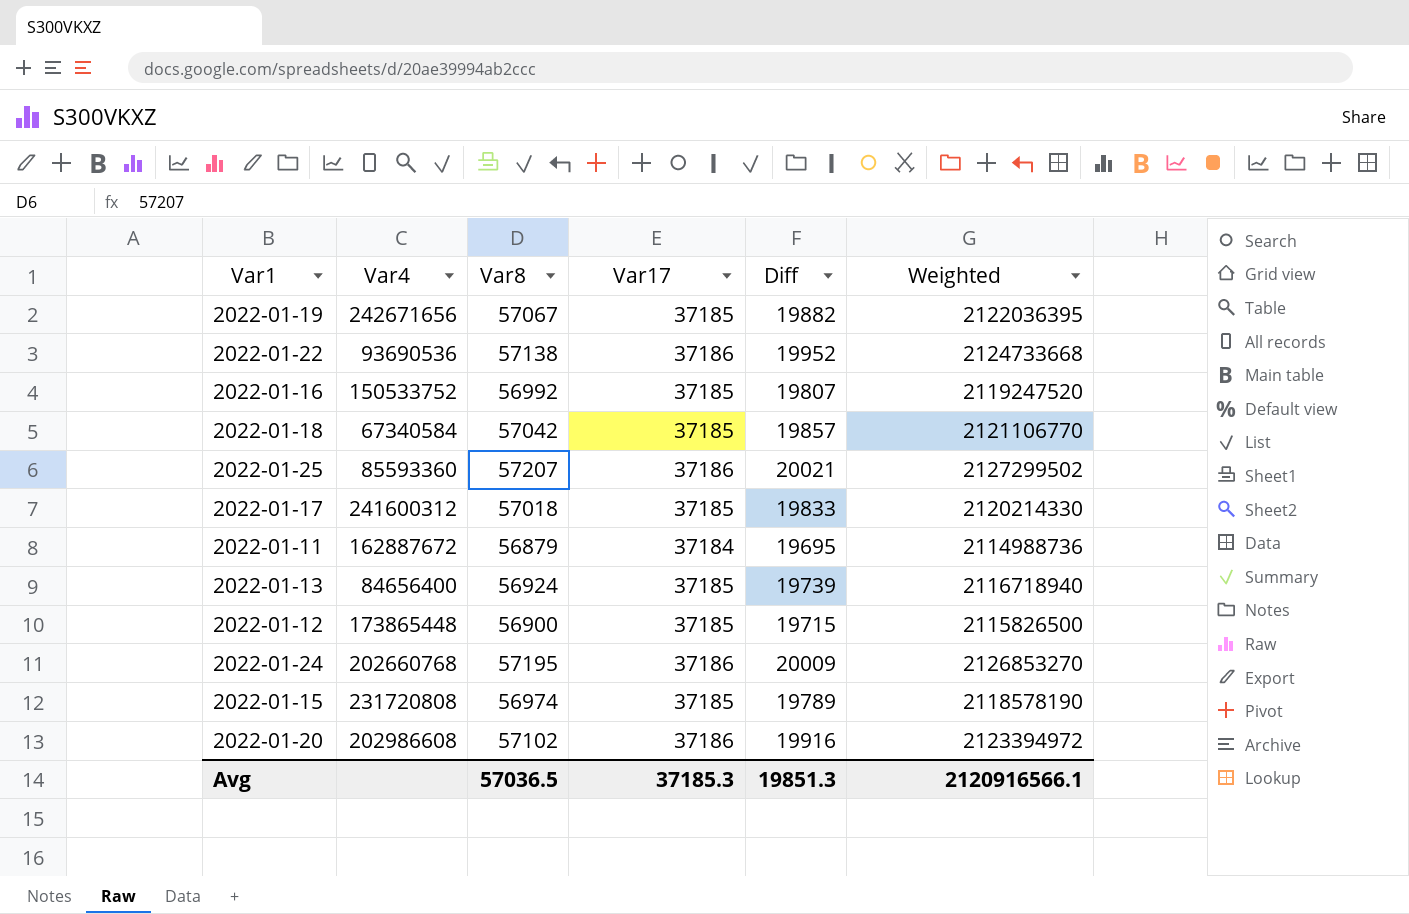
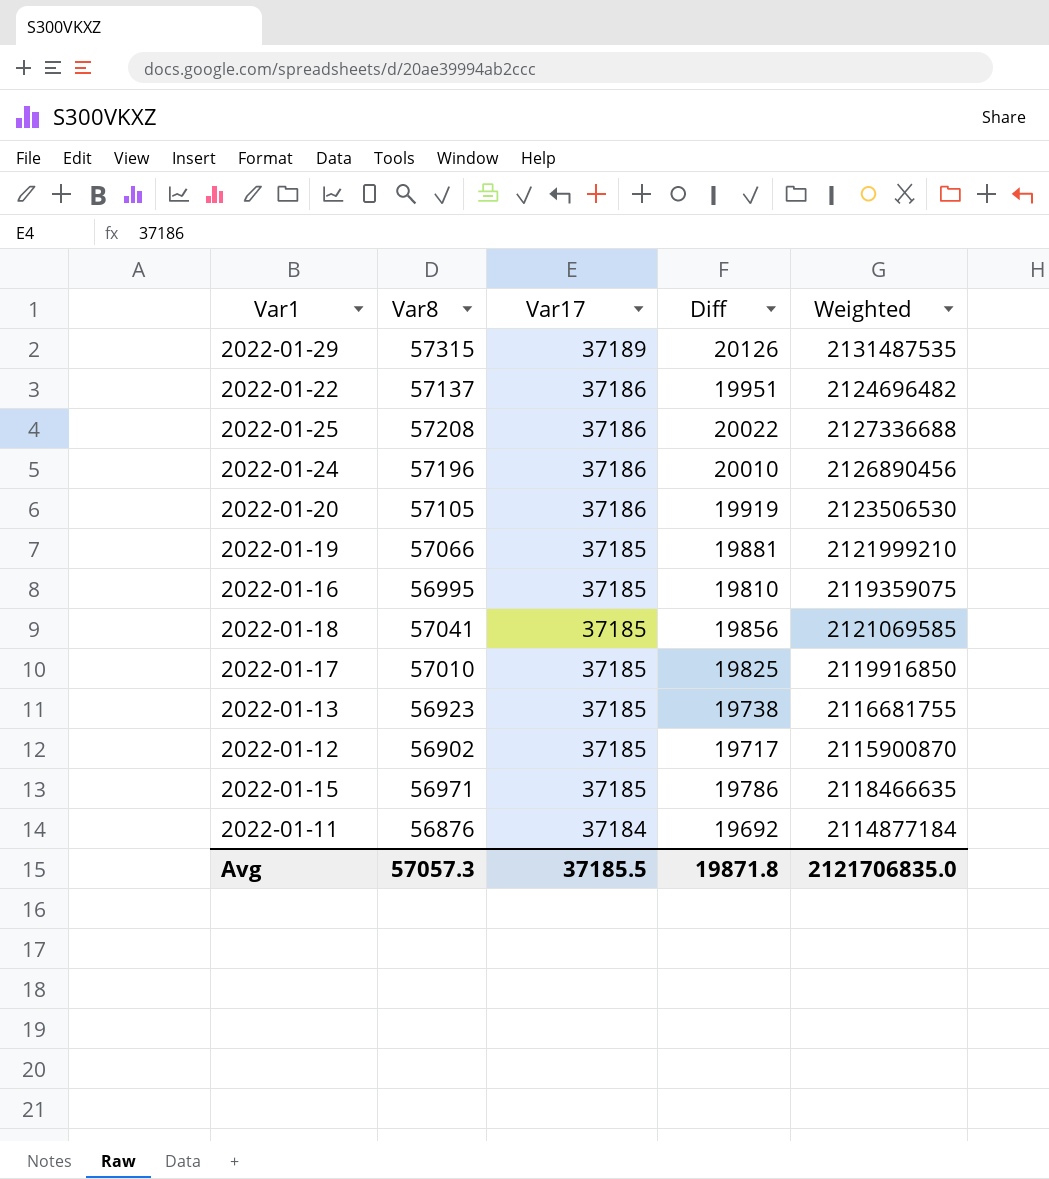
row order: none -> Var17 descending
column Var4 | position: 2 -> none
row 2022-01-29: none -> 57315 | 37189 | 20126 | 2131487535
2022-01-22 | Var8: 57138 -> 57137
2022-01-22 | Diff: 19952 -> 19951
2022-01-22 | Weighted: 2124733668 -> 2124696482
2022-01-25 | Var8: 57207 -> 57208
2022-01-25 | Diff: 20021 -> 20022
2022-01-25 | Weighted: 2127299502 -> 2127336688
2022-01-24 | Var8: 57195 -> 57196
2022-01-24 | Diff: 20009 -> 20010
2022-01-24 | Weighted: 2126853270 -> 2126890456
2022-01-20 | Var8: 57102 -> 57105
2022-01-20 | Diff: 19916 -> 19919
2022-01-20 | Weighted: 2123394972 -> 2123506530
2022-01-19 | Var8: 57067 -> 57066
2022-01-19 | Diff: 19882 -> 19881
2022-01-19 | Weighted: 2122036395 -> 2121999210
2022-01-16 | Var8: 56992 -> 56995
2022-01-16 | Diff: 19807 -> 19810
2022-01-16 | Weighted: 2119247520 -> 2119359075
2022-01-18 | Var8: 57042 -> 57041
2022-01-18 | Diff: 19857 -> 19856
2022-01-18 | Weighted: 2121106770 -> 2121069585
2022-01-17 | Var8: 57018 -> 57010
2022-01-17 | Diff: 19833 -> 19825
2022-01-17 | Weighted: 2120214330 -> 2119916850
2022-01-13 | Var8: 56924 -> 56923
2022-01-13 | Diff: 19739 -> 19738
2022-01-13 | Weighted: 2116718940 -> 2116681755
2022-01-12 | Var8: 56900 -> 56902
2022-01-12 | Diff: 19715 -> 19717
2022-01-12 | Weighted: 2115826500 -> 2115900870
2022-01-15 | Var8: 56974 -> 56971
2022-01-15 | Diff: 19789 -> 19786
2022-01-15 | Weighted: 2118578190 -> 2118466635
2022-01-11 | Var8: 56879 -> 56876
2022-01-11 | Diff: 19695 -> 19692
2022-01-11 | Weighted: 2114988736 -> 2114877184
Avg | Var8: 57036.5 -> 57057.3
Avg | Var17: 37185.3 -> 37185.5
Avg | Diff: 19851.3 -> 19871.8
Avg | Weighted: 2120916566.1 -> 2121706835.0

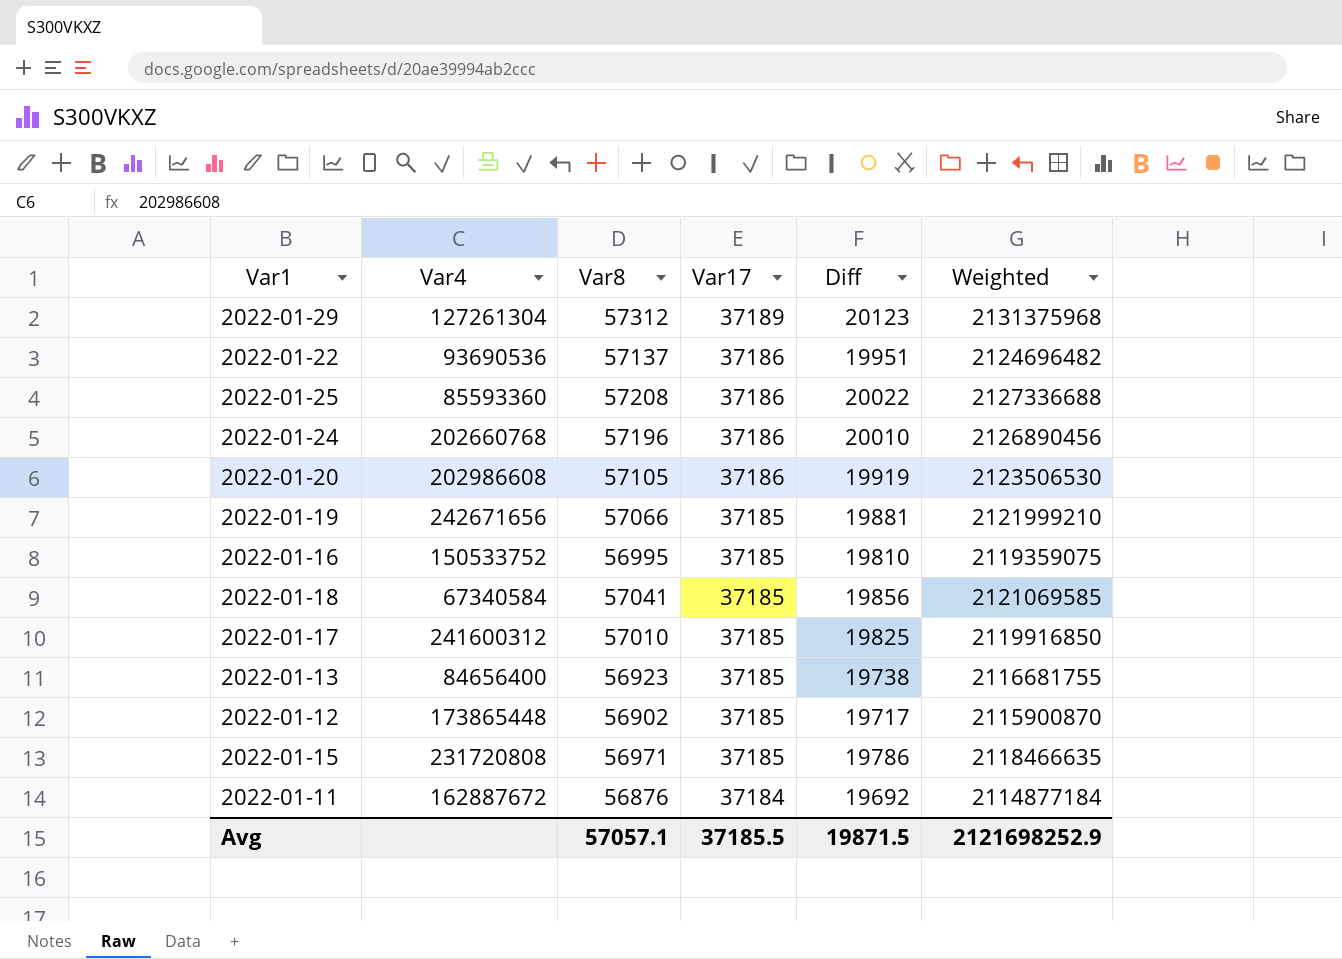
column Var4 | position: none -> 2
2022-01-29 | Var8: 57315 -> 57312
2022-01-29 | Diff: 20126 -> 20123
2022-01-29 | Weighted: 2131487535 -> 2131375968
Avg | Var8: 57057.3 -> 57057.1
Avg | Diff: 19871.8 -> 19871.5
Avg | Weighted: 2121706835.0 -> 2121698252.9

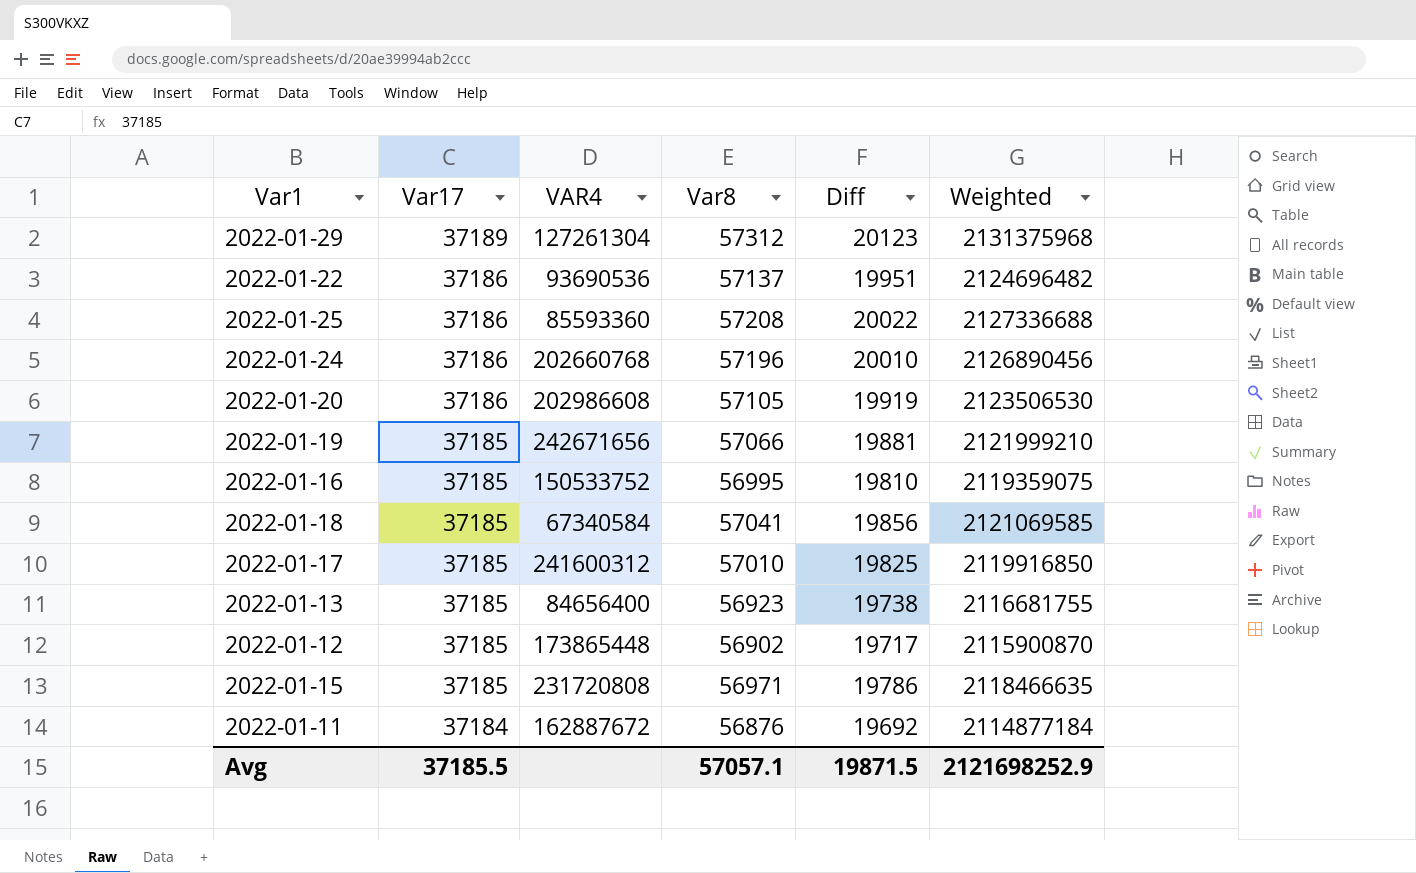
column Var17 | position: 4 -> 2
column name: Var4 -> VAR4

